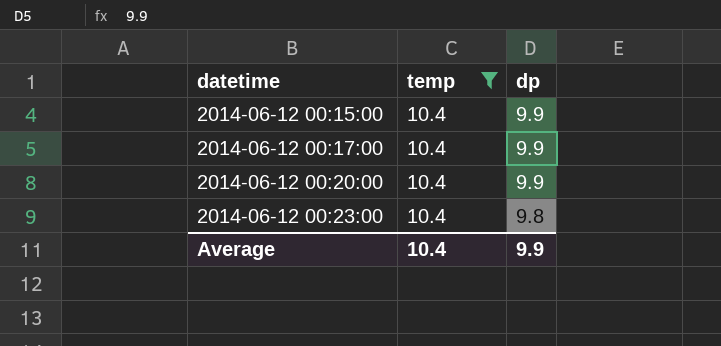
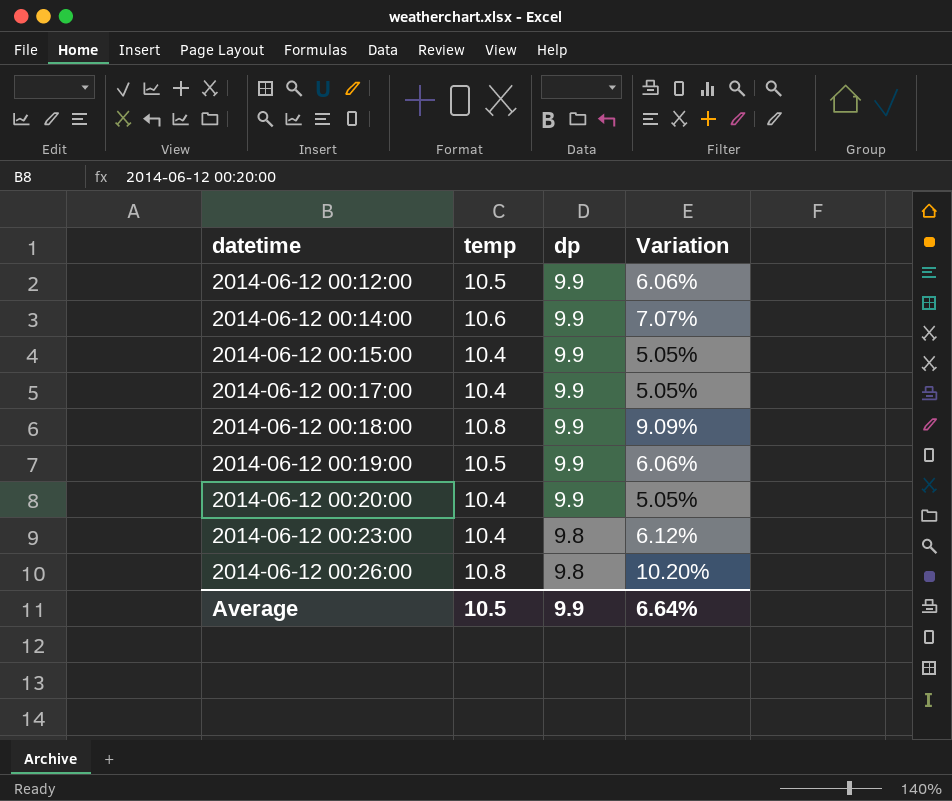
filter: temp = 10.4 -> none
column Variation | formula: none -> ([temp] - [dp]) / [dp]
Average | temp: 10.4 -> 10.5

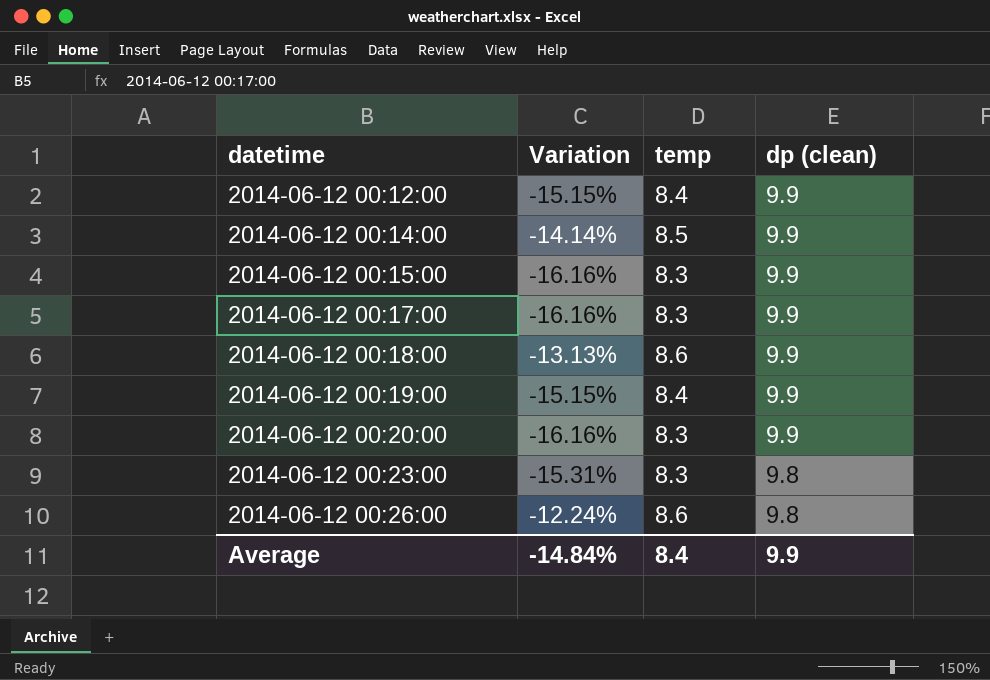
column Variation | position: 4 -> 2
column name: dp -> dp (clean)
2014-06-12 00:12:00 | Variation: 6.06% -> -15.15%
2014-06-12 00:12:00 | temp: 10.5 -> 8.4
2014-06-12 00:14:00 | Variation: 7.07% -> -14.14%
2014-06-12 00:14:00 | temp: 10.6 -> 8.5
2014-06-12 00:15:00 | Variation: 5.05% -> -16.16%
2014-06-12 00:15:00 | temp: 10.4 -> 8.3
2014-06-12 00:17:00 | Variation: 5.05% -> -16.16%
2014-06-12 00:17:00 | temp: 10.4 -> 8.3
2014-06-12 00:18:00 | Variation: 9.09% -> -13.13%
2014-06-12 00:18:00 | temp: 10.8 -> 8.6
2014-06-12 00:19:00 | Variation: 6.06% -> -15.15%
2014-06-12 00:19:00 | temp: 10.5 -> 8.4
2014-06-12 00:20:00 | Variation: 5.05% -> -16.16%
2014-06-12 00:20:00 | temp: 10.4 -> 8.3
2014-06-12 00:23:00 | Variation: 6.12% -> -15.31%
2014-06-12 00:23:00 | temp: 10.4 -> 8.3
2014-06-12 00:26:00 | Variation: 10.20% -> -12.24%
2014-06-12 00:26:00 | temp: 10.8 -> 8.6
Average | Variation: 6.64% -> -14.84%
Average | temp: 10.5 -> 8.4

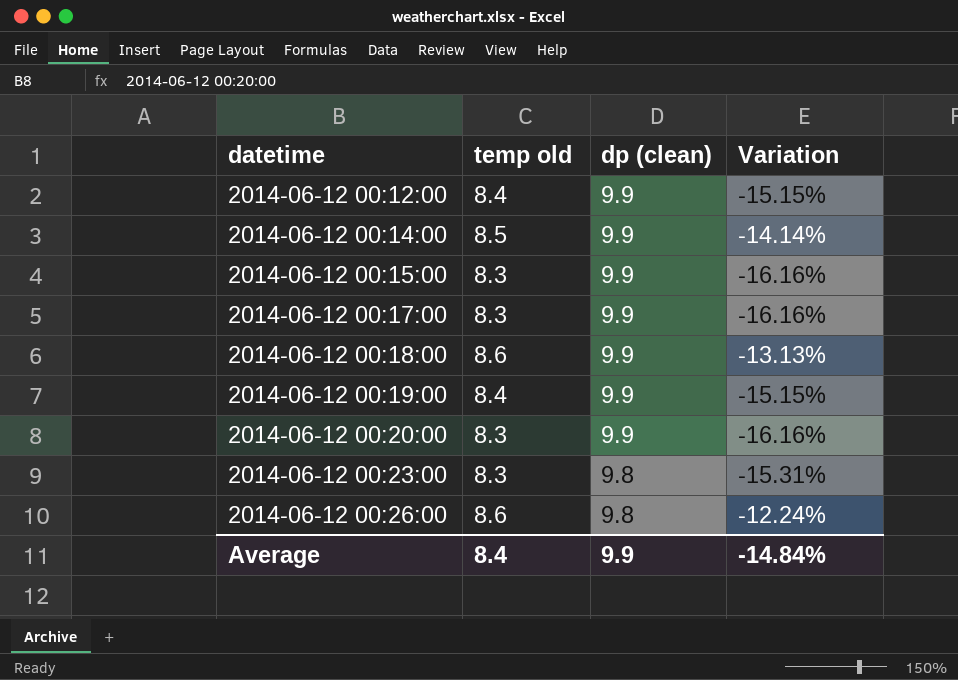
column name: temp -> temp old
column Variation | position: 2 -> 4

